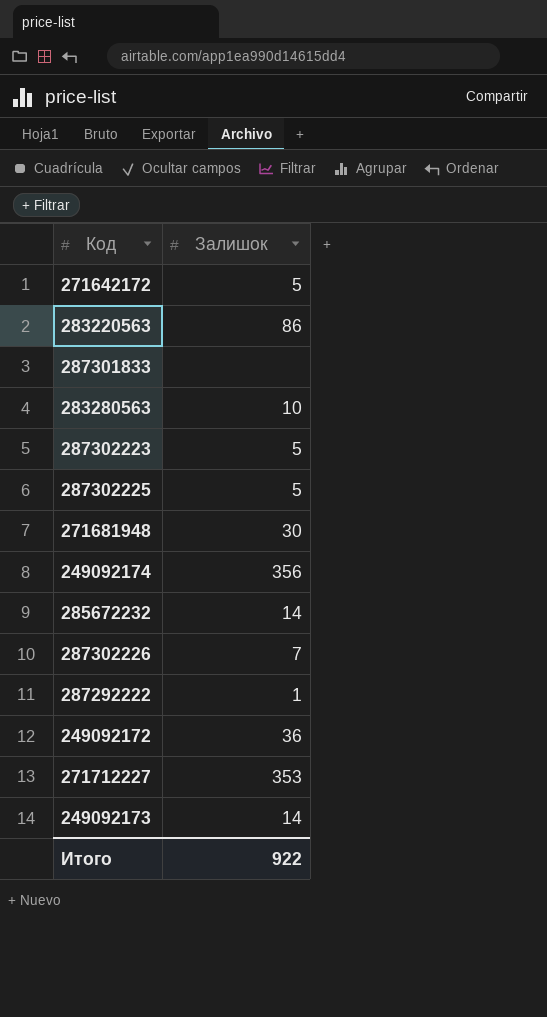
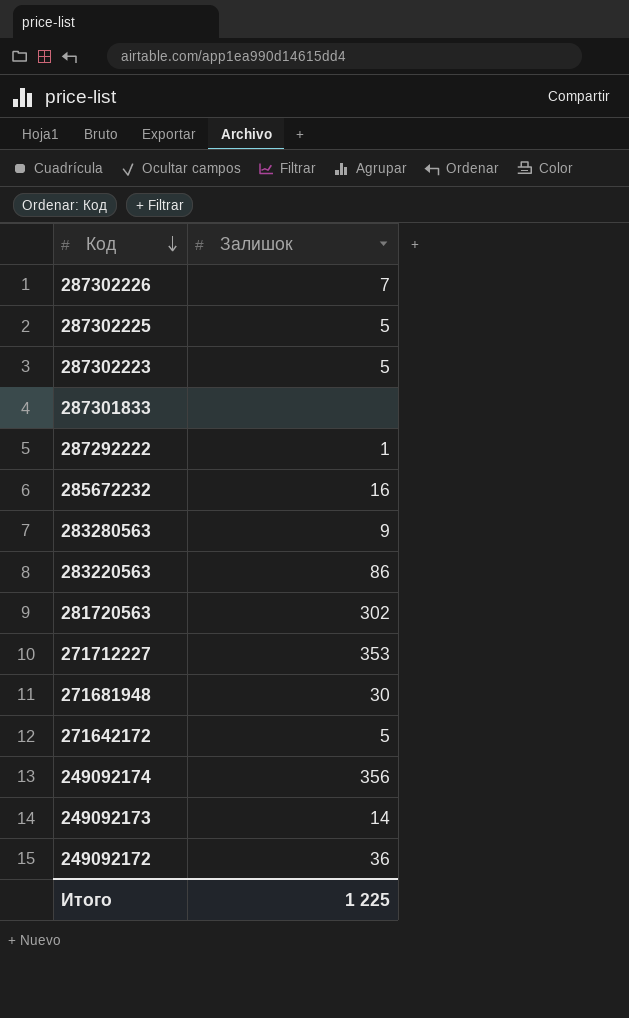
row order: none -> Код descending
285672232 | Залишок: 14 -> 16
283280563 | Залишок: 10 -> 9
row 281720563: none -> 302
Итого | Залишок: 922 -> 1 225

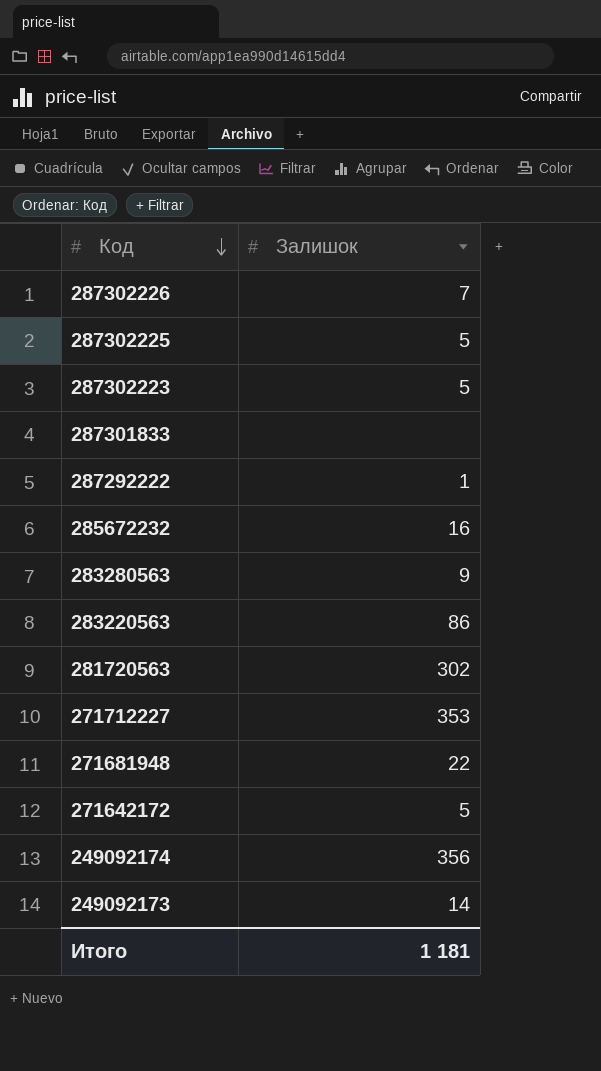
row 249092172: 36 -> none
271681948 | Залишок: 30 -> 22
Итого | Залишок: 1 225 -> 1 181

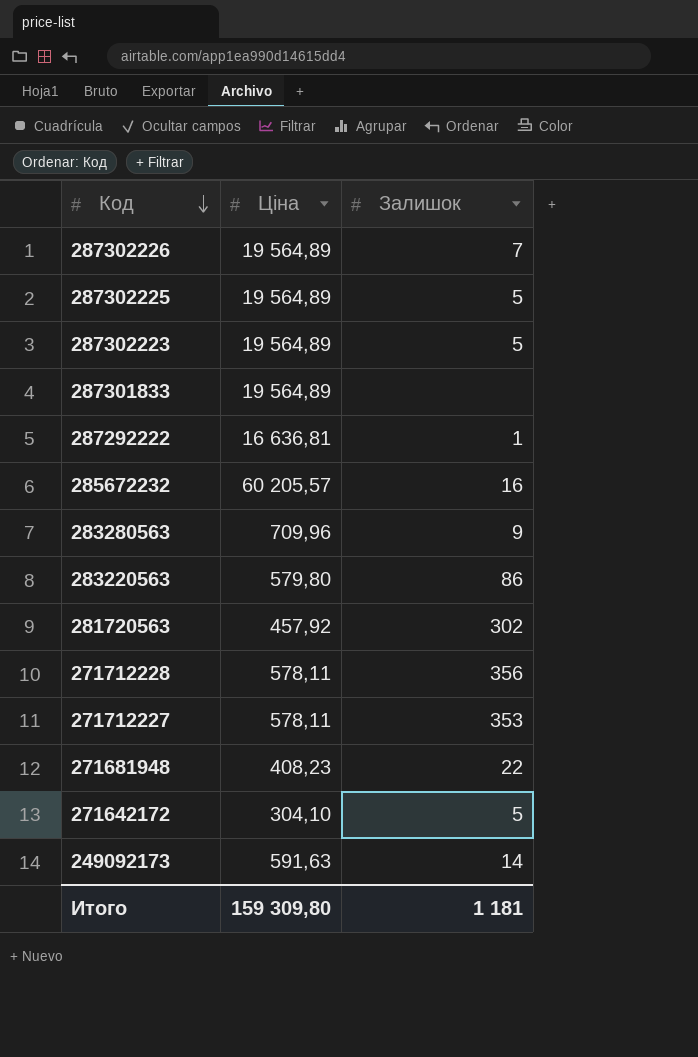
column Ціна | position: none -> 2
row 249092174: 356 -> none
row 271712228: none -> 578,11 | 356

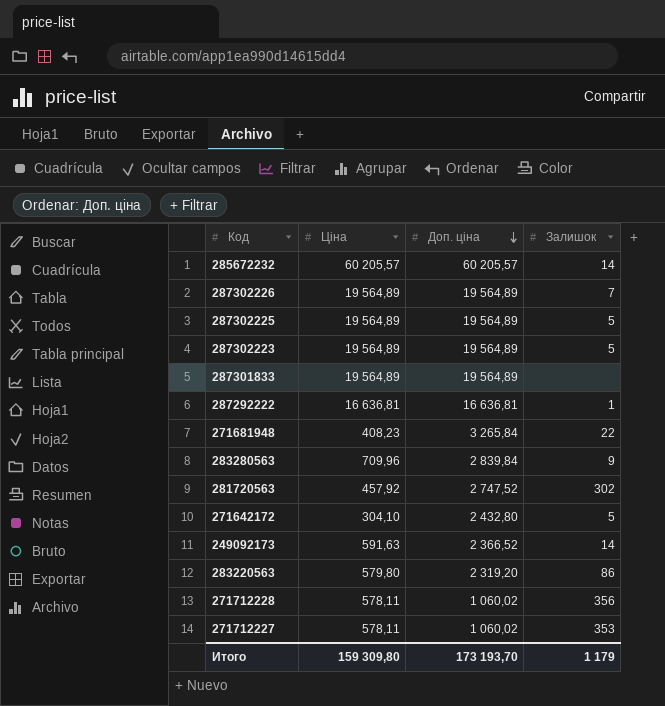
row order: Код descending -> Доп. ціна descending
column Доп. ціна | position: none -> 3
285672232 | Залишок: 16 -> 14
Итого | Залишок: 1 181 -> 1 179

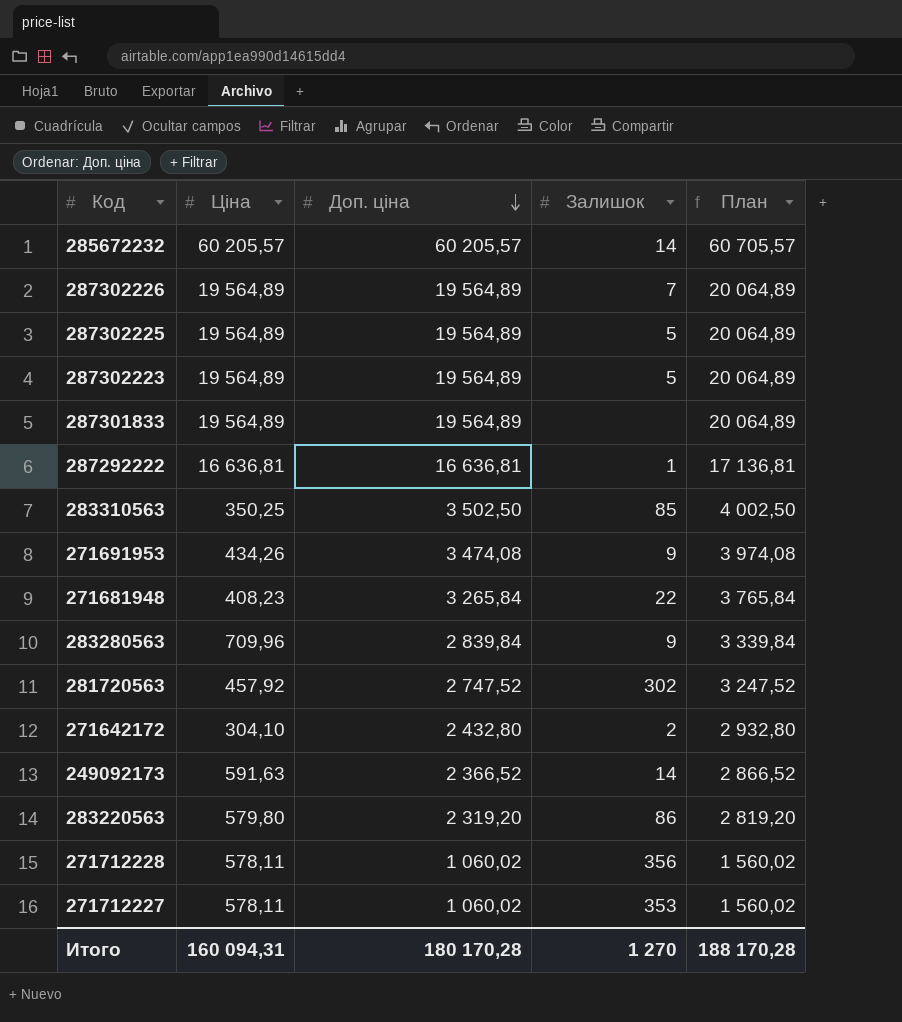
column План | formula: none -> [Доп. ціна] + 500
row 283310563: none -> 350,25 | 3 502,50 | 85 | 4 002,50
row 271691953: none -> 434,26 | 3 474,08 | 9 | 3 974,08
271642172 | Залишок: 5 -> 2
Итого | Ціна: 159 309,80 -> 160 094,31
Итого | Доп. ціна: 173 193,70 -> 180 170,28
Итого | Залишок: 1 179 -> 1 270

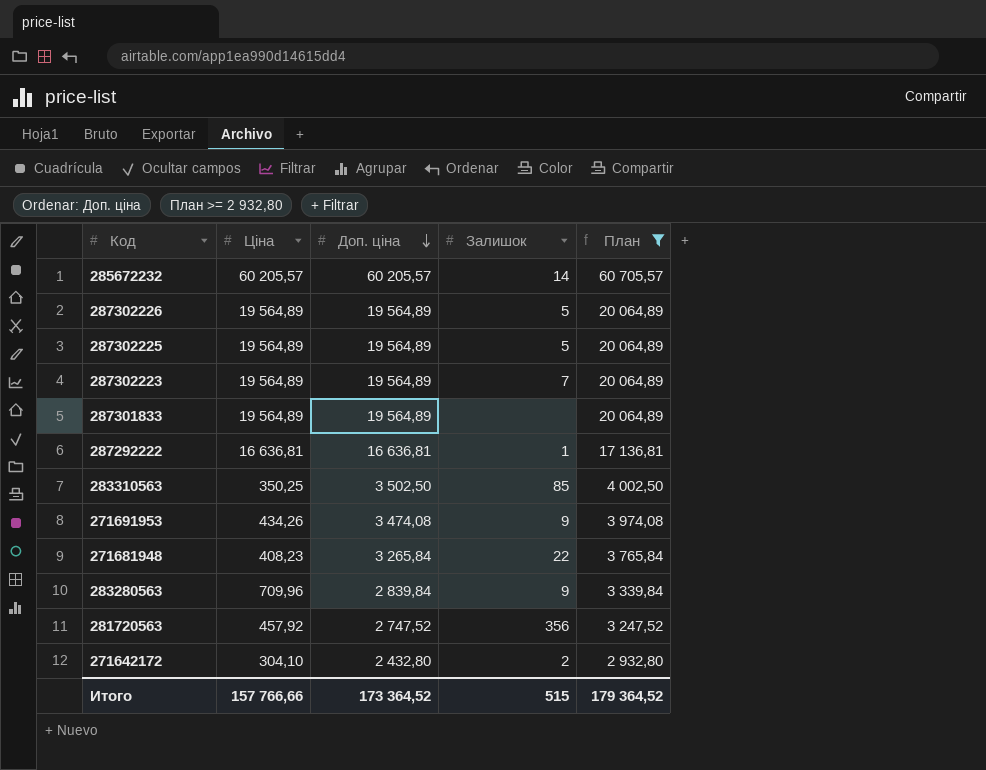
filter: none -> План >= 2 932,80
287302226 | Залишок: 7 -> 5
287302223 | Залишок: 5 -> 7
281720563 | Залишок: 302 -> 356
Итого | Ціна: 160 094,31 -> 157 766,66
Итого | Доп. ціна: 180 170,28 -> 173 364,52
Итого | Залишок: 1 270 -> 515
Итого | План: 188 170,28 -> 179 364,52

